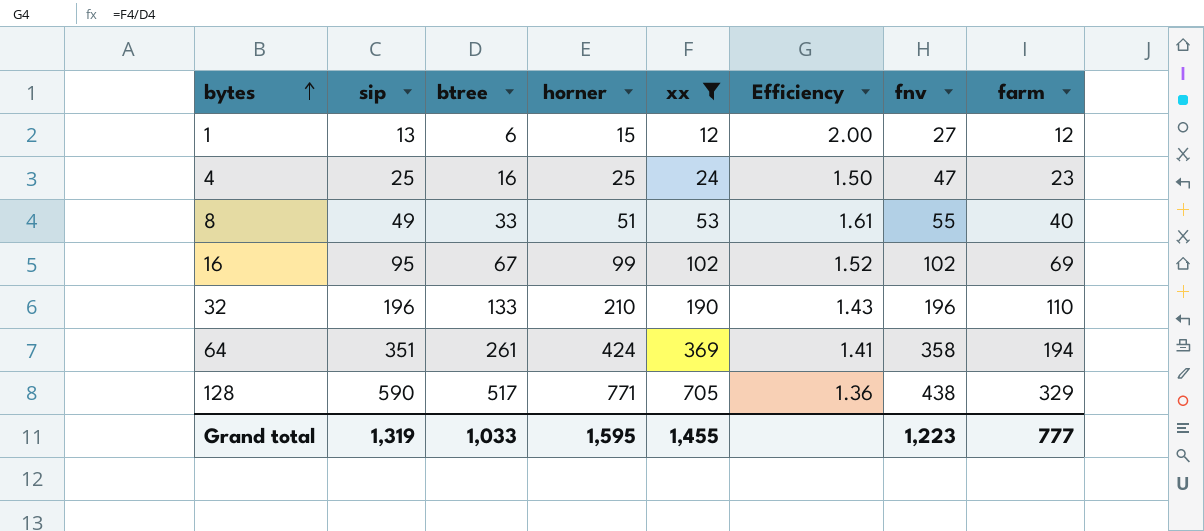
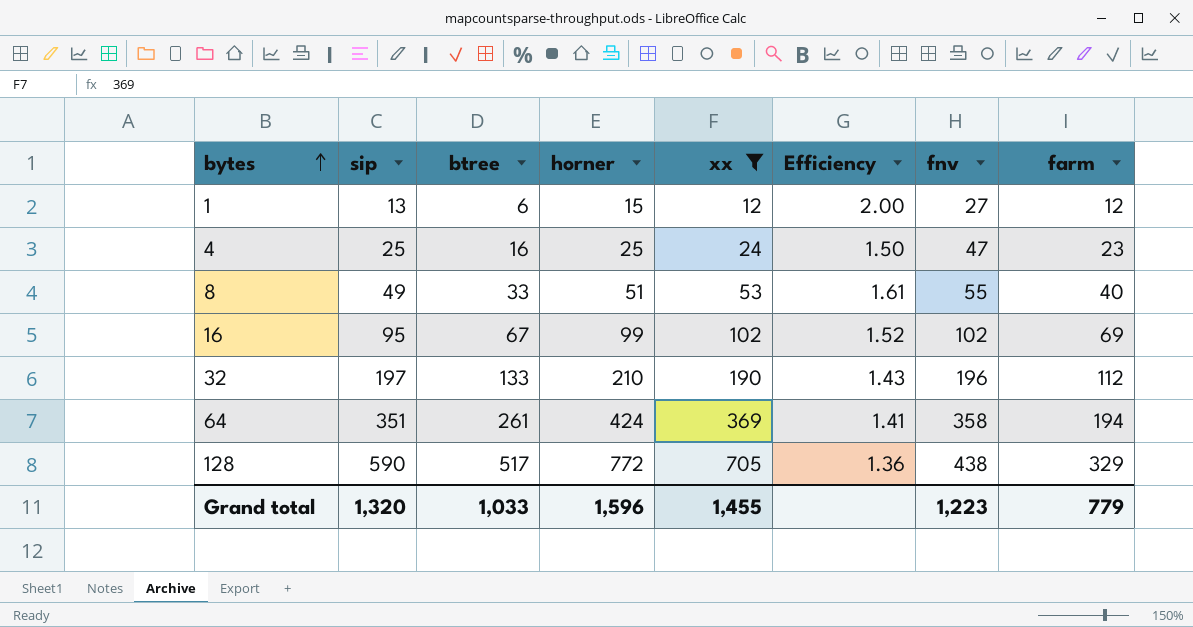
32 | sip: 196 -> 197
32 | farm: 110 -> 112
128 | horner: 771 -> 772
Grand total | sip: 1,319 -> 1,320
Grand total | horner: 1,595 -> 1,596
Grand total | farm: 777 -> 779

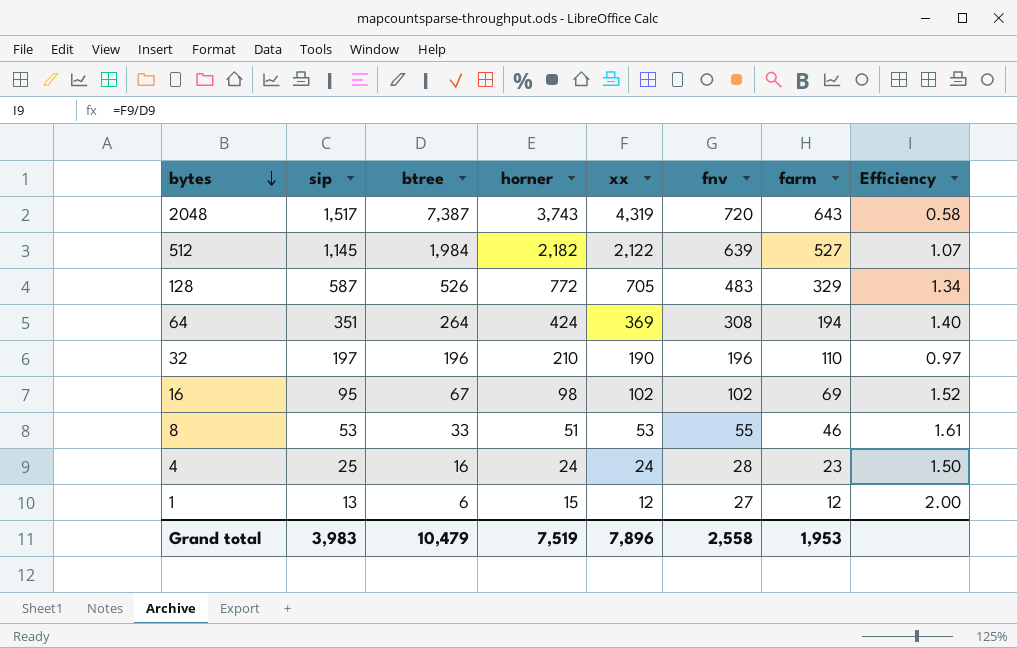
filter: xx <= 705 -> none
row order: bytes ascending -> bytes descending
column Efficiency | position: 6 -> 8
128 | sip: 590 -> 587
128 | btree: 517 -> 526
128 | fnv: 438 -> 483
128 | Efficiency: 1.36 -> 1.34
64 | btree: 261 -> 264
64 | fnv: 358 -> 308
64 | Efficiency: 1.41 -> 1.40
32 | btree: 133 -> 196
32 | farm: 112 -> 110
32 | Efficiency: 1.43 -> 0.97
16 | horner: 99 -> 98
8 | sip: 49 -> 53
8 | farm: 40 -> 46
4 | horner: 25 -> 24
4 | fnv: 47 -> 28
Grand total | sip: 1,320 -> 3,983
Grand total | btree: 1,033 -> 10,479
Grand total | horner: 1,596 -> 7,519
Grand total | xx: 1,455 -> 7,896
Grand total | fnv: 1,223 -> 2,558
Grand total | farm: 779 -> 1,953

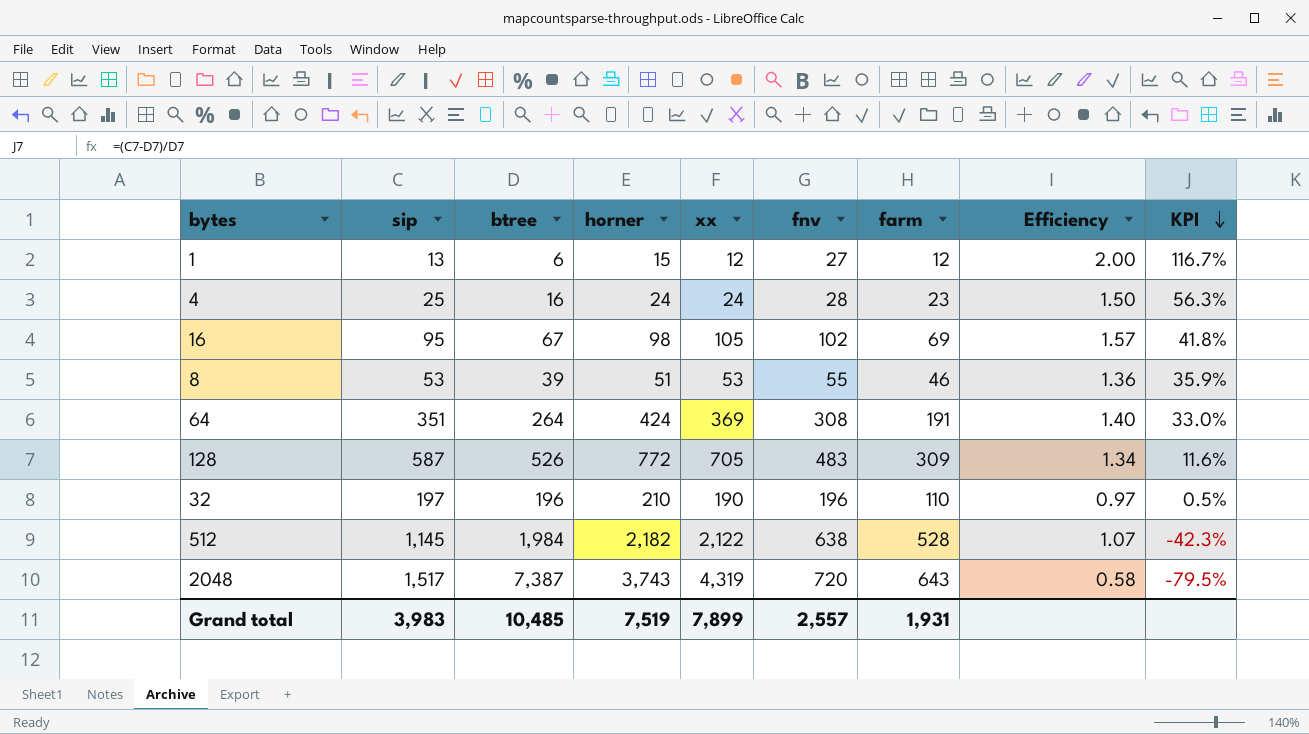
row order: bytes descending -> KPI descending
column KPI | formula: none -> ([sip] - [btree]) / [btree]
16 | xx: 102 -> 105
16 | Efficiency: 1.52 -> 1.57
8 | btree: 33 -> 39
8 | Efficiency: 1.61 -> 1.36
64 | farm: 194 -> 191
128 | farm: 329 -> 309
512 | fnv: 639 -> 638
512 | farm: 527 -> 528
Grand total | btree: 10,479 -> 10,485
Grand total | xx: 7,896 -> 7,899
Grand total | fnv: 2,558 -> 2,557
Grand total | farm: 1,953 -> 1,931

